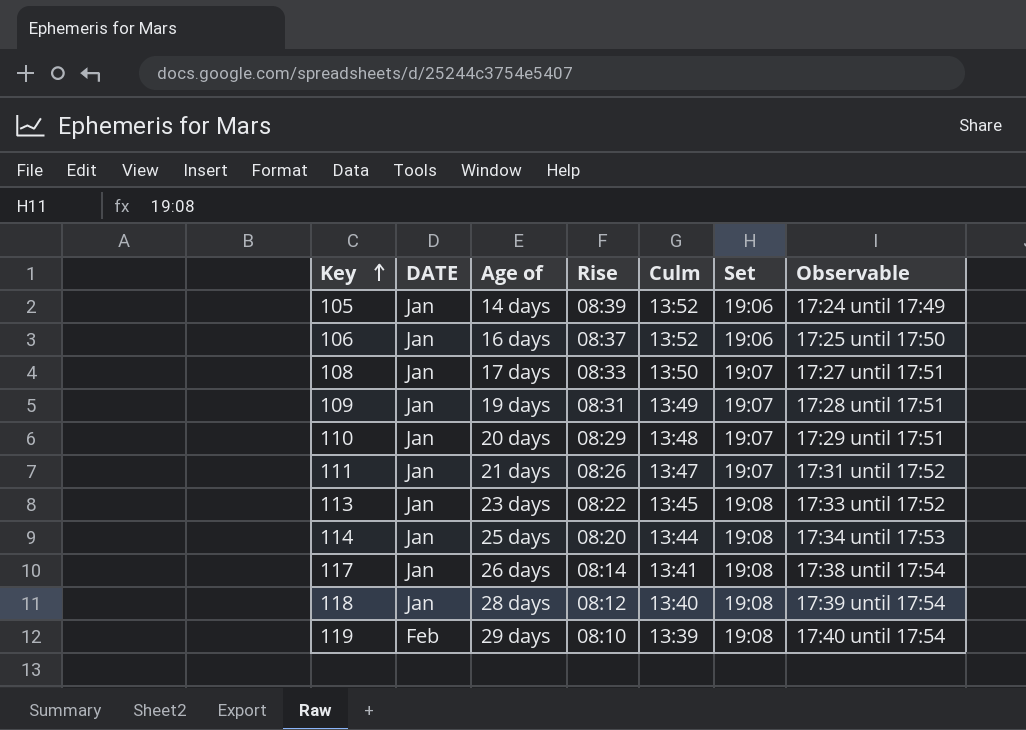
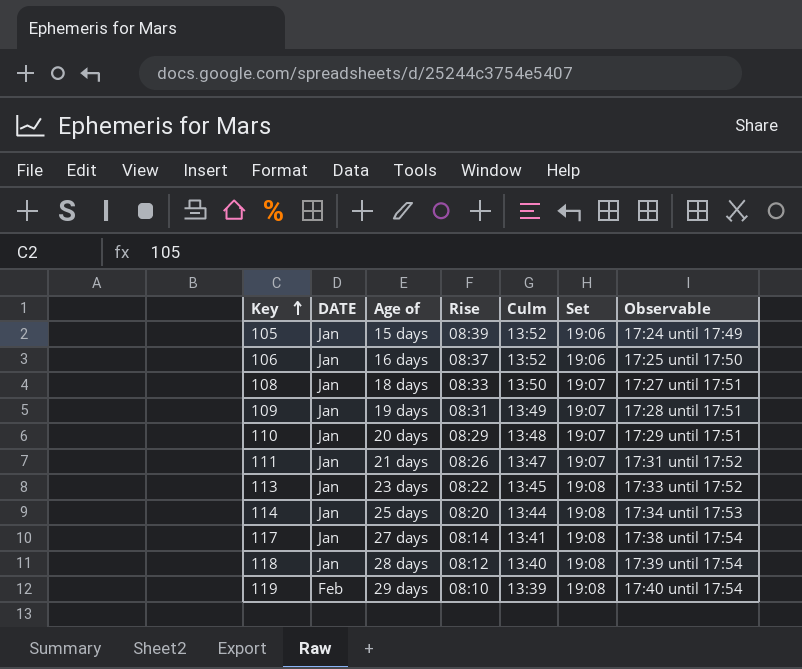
105 | Age of: 14 days -> 15 days
108 | Age of: 17 days -> 18 days
117 | Age of: 26 days -> 27 days

